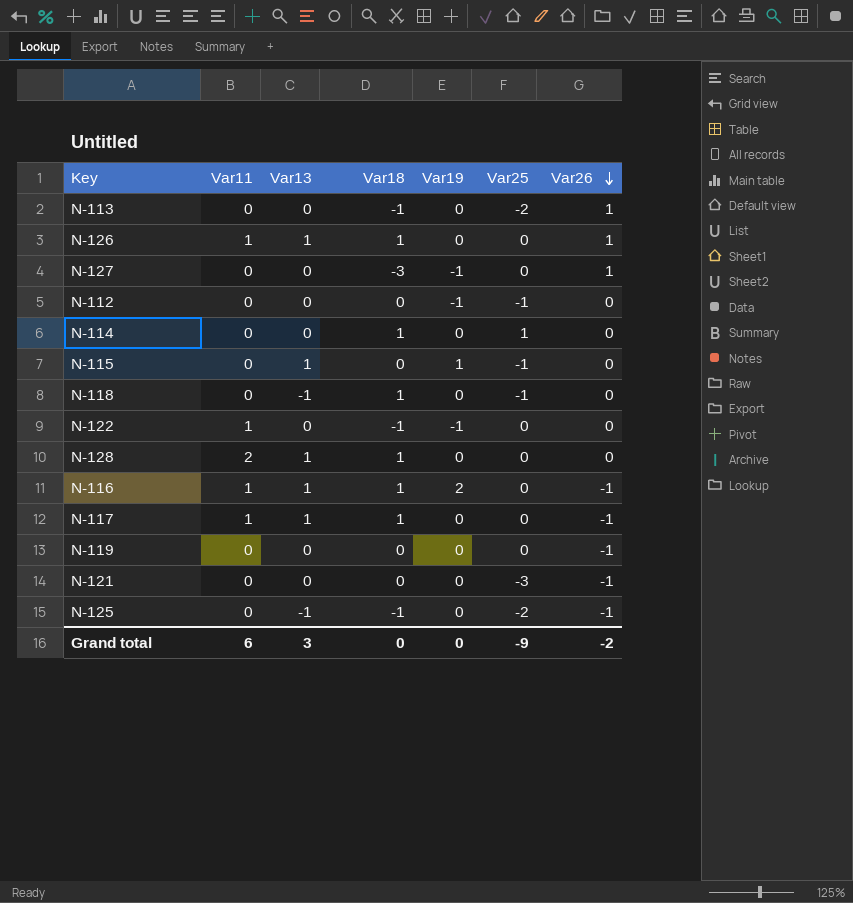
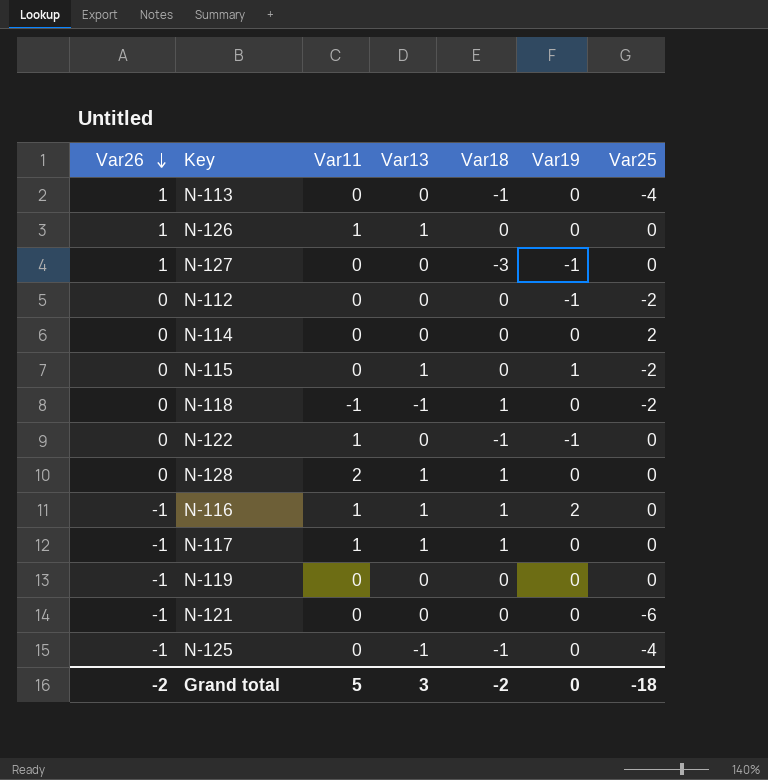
column Var26 | position: 7 -> 1
N-113 | Var25: -2 -> -4
N-126 | Var18: 1 -> 0
N-112 | Var25: -1 -> -2
N-114 | Var18: 1 -> 0
N-114 | Var25: 1 -> 2
N-115 | Var25: -1 -> -2
N-118 | Var11: 0 -> -1
N-118 | Var25: -1 -> -2
N-121 | Var25: -3 -> -6
N-125 | Var25: -2 -> -4
Grand total | Var11: 6 -> 5
Grand total | Var18: 0 -> -2
Grand total | Var25: -9 -> -18

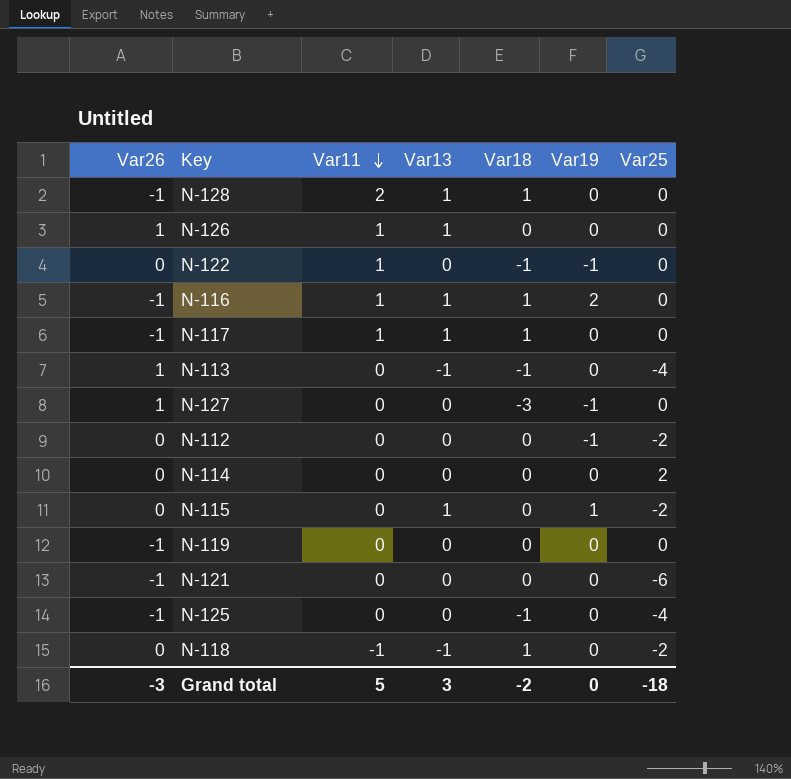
row order: Var26 descending -> Var11 descending
N-128 | Var26: 0 -> -1
N-113 | Var13: 0 -> -1
N-125 | Var13: -1 -> 0
Grand total | Var26: -2 -> -3

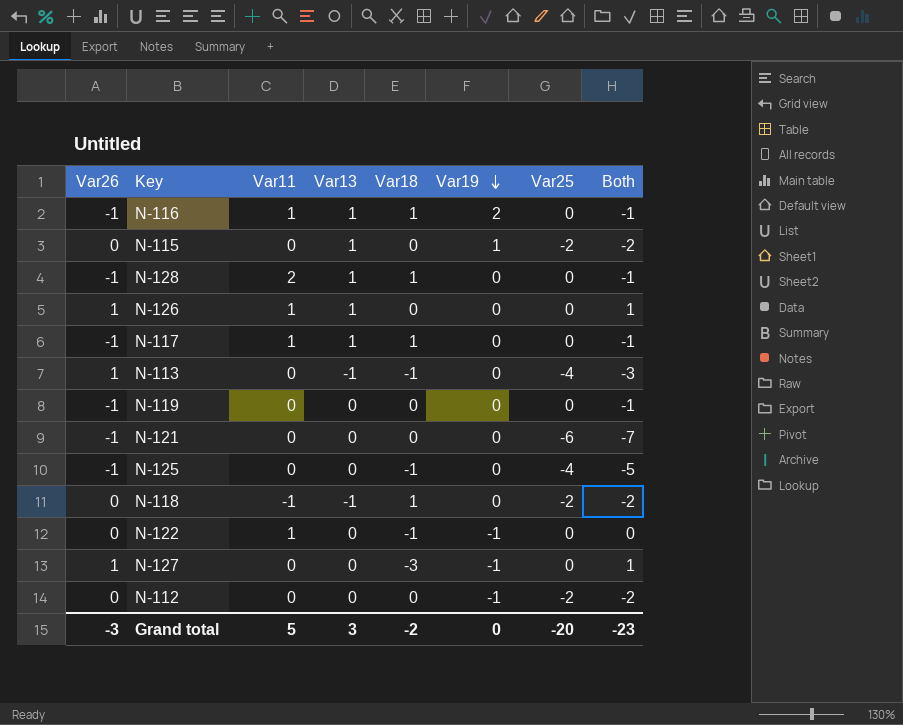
row order: Var11 descending -> Var19 descending
column Both | formula: none -> [Var26] + [Var25]
row N-114: 0 | 0 | 0 | 0 | 0 | 2 -> none
Grand total | Var25: -18 -> -20

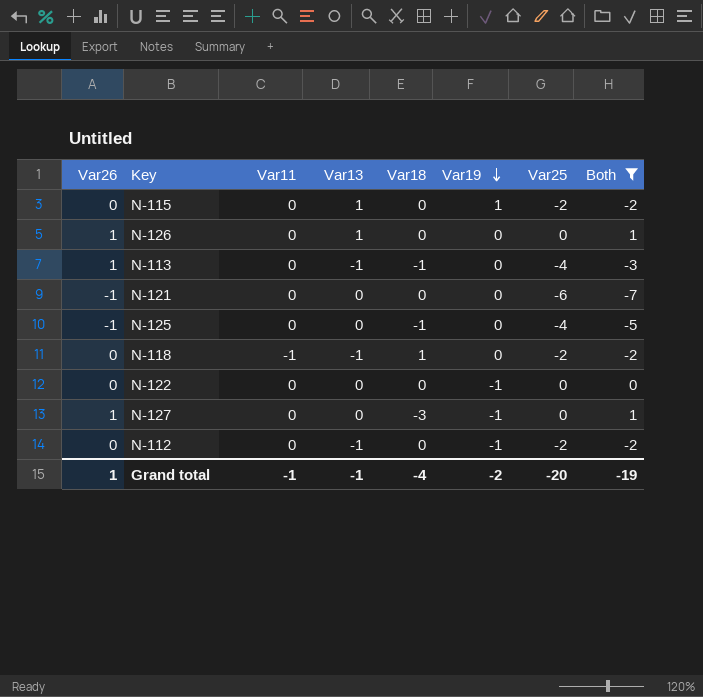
filter: none -> Both != -1
N-126 | Var11: 1 -> 0
N-122 | Var11: 1 -> 0
N-122 | Var18: -1 -> 0
N-112 | Var13: 0 -> -1
Grand total | Var26: -3 -> 1
Grand total | Var11: 5 -> -1
Grand total | Var13: 3 -> -1
Grand total | Var18: -2 -> -4
Grand total | Var19: 0 -> -2
Grand total | Both: -23 -> -19

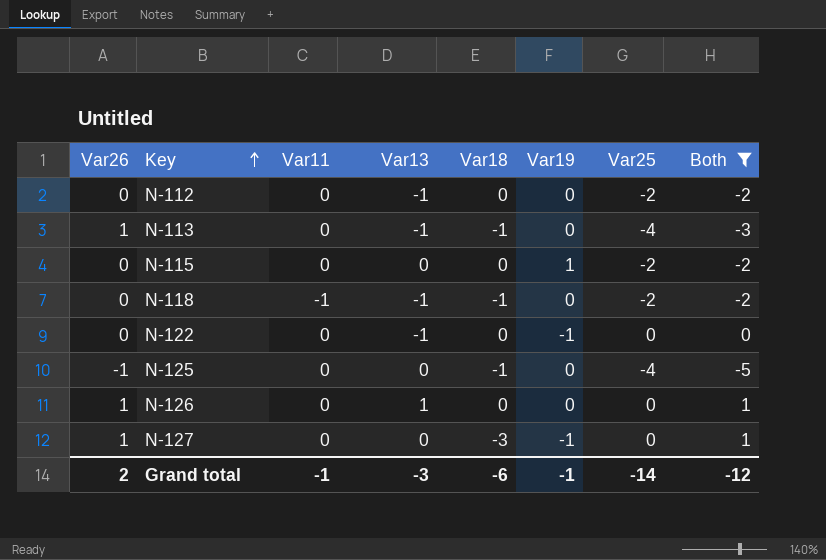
row order: Var19 descending -> Key ascending
row N-121: -1 | 0 | 0 | 0 | 0 | -6 | -7 -> none
N-112 | Var19: -1 -> 0
N-115 | Var13: 1 -> 0
N-118 | Var18: 1 -> -1
N-122 | Var13: 0 -> -1
Grand total | Var26: 1 -> 2
Grand total | Var13: -1 -> -3
Grand total | Var18: -4 -> -6
Grand total | Var19: -2 -> -1
Grand total | Var25: -20 -> -14
Grand total | Both: -19 -> -12

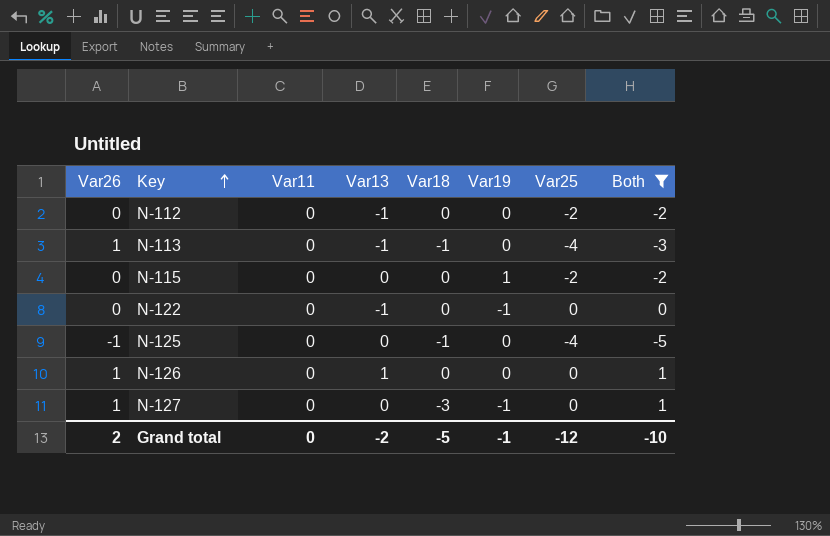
row N-118: 0 | -1 | -1 | -1 | 0 | -2 | -2 -> none
Grand total | Var11: -1 -> 0
Grand total | Var13: -3 -> -2
Grand total | Var18: -6 -> -5
Grand total | Var25: -14 -> -12
Grand total | Both: -12 -> -10

